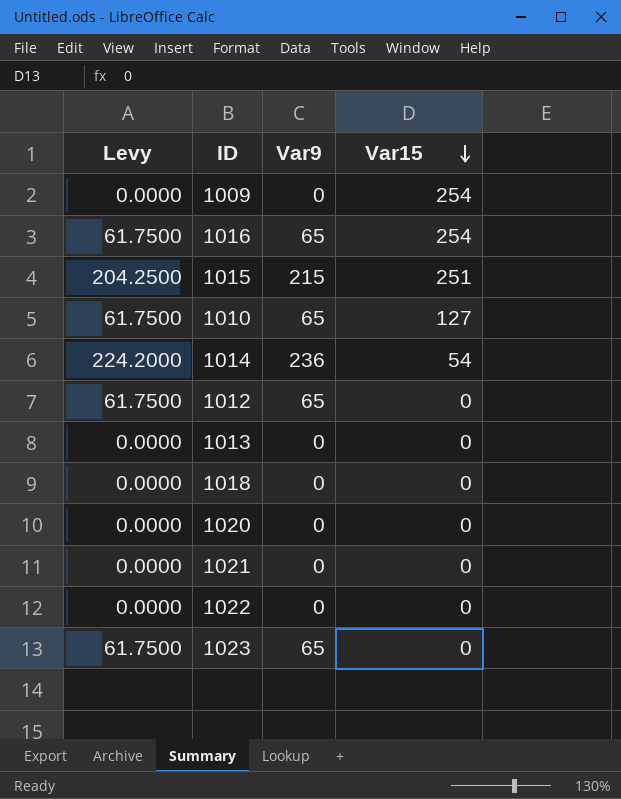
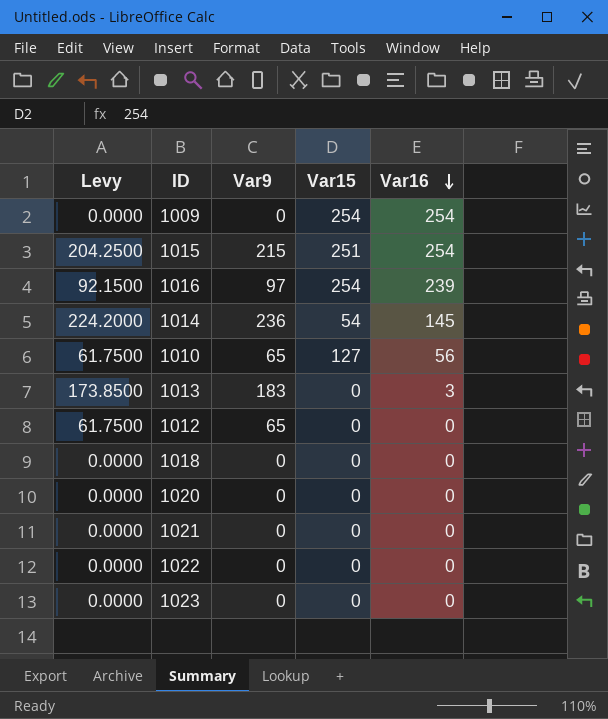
row order: Var15 descending -> Var16 descending
column Var16 | position: none -> 5
1016 | Levy: 61.7500 -> 92.1500
1016 | Var9: 65 -> 97
1013 | Levy: 0.0000 -> 173.8500
1013 | Var9: 0 -> 183
1023 | Levy: 61.7500 -> 0.0000
1023 | Var9: 65 -> 0

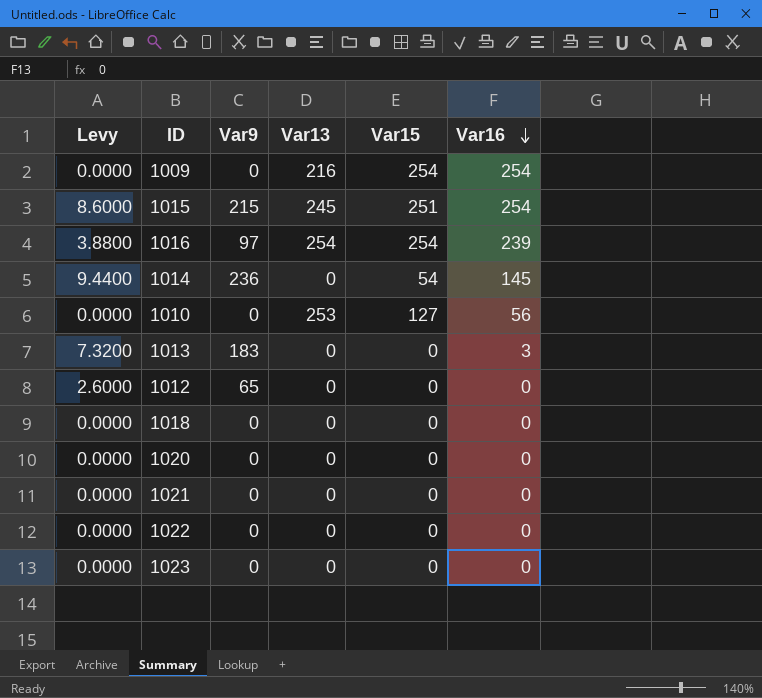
column Levy | formula: [Var9] * 0.95 -> [Var9] * 0.04
column Var13 | position: none -> 4
1010 | Var9: 65 -> 0

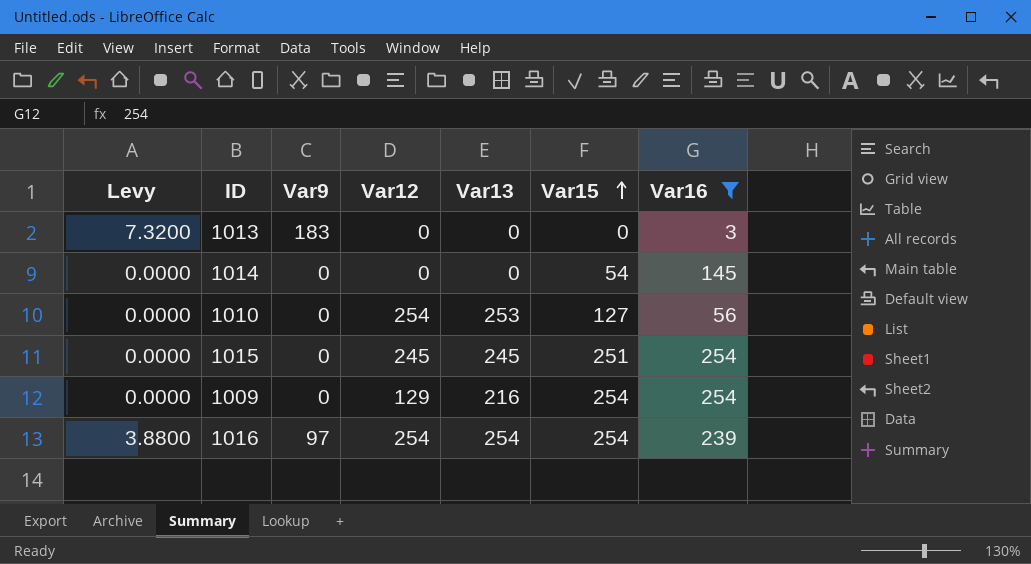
filter: none -> Var16 != 0
row order: Var16 descending -> Var15 ascending
column Var12 | position: none -> 4
1014 | Levy: 9.4400 -> 0.0000
1014 | Var9: 236 -> 0
1015 | Levy: 8.6000 -> 0.0000
1015 | Var9: 215 -> 0

